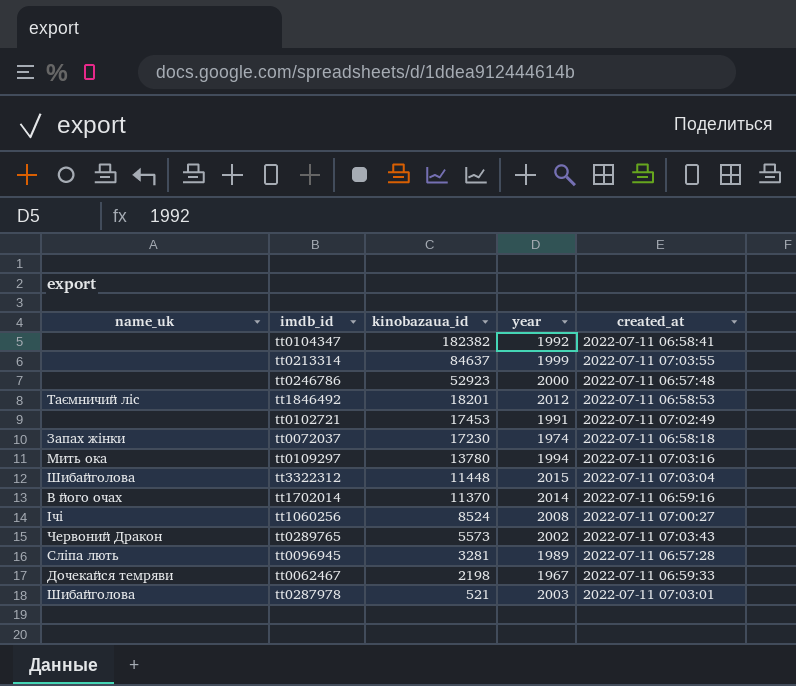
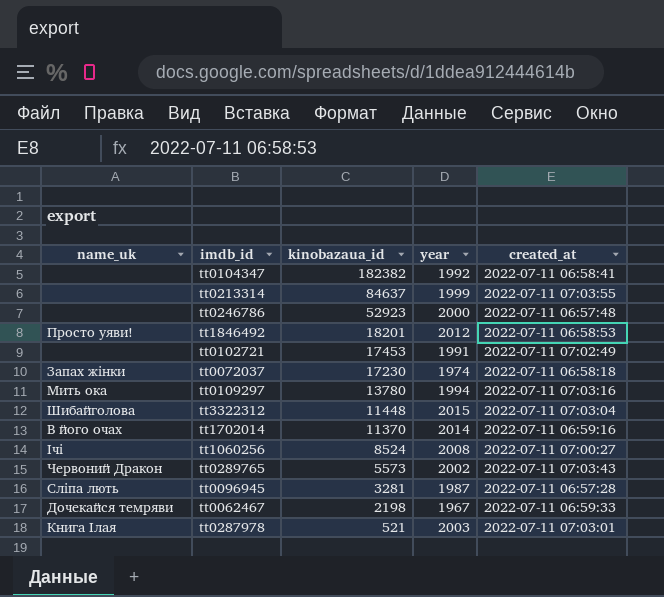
tt1846492 | name_uk: Таємничий ліс -> Просто уяви!
tt0096945 | year: 1989 -> 1987
tt0287978 | name_uk: Шибайголова -> Книга Ілая

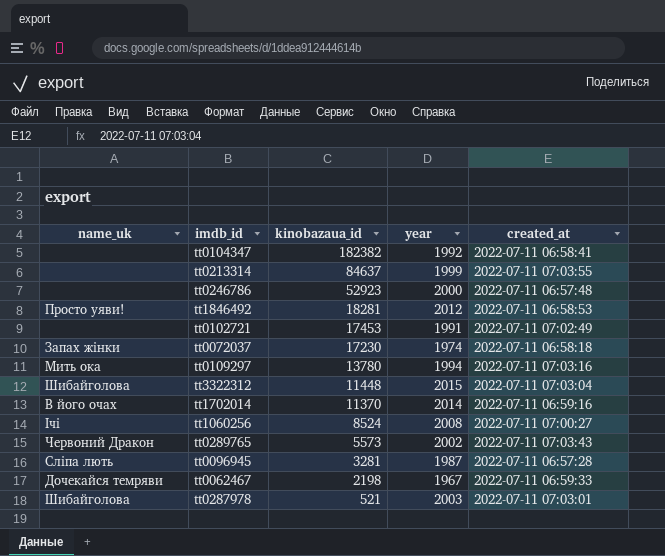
tt1846492 | kinobazaua_id: 18201 -> 18281
tt0287978 | name_uk: Книга Ілая -> Шибайголова

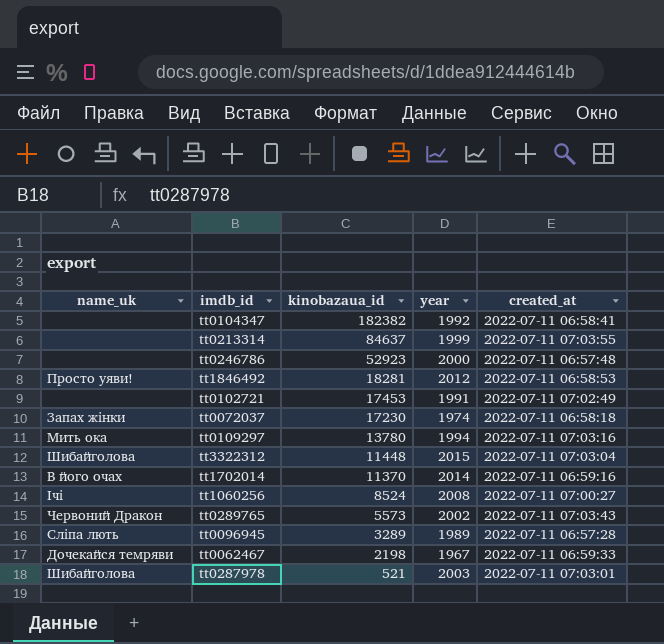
tt0096945 | kinobazaua_id: 3281 -> 3289
tt0096945 | year: 1987 -> 1989

